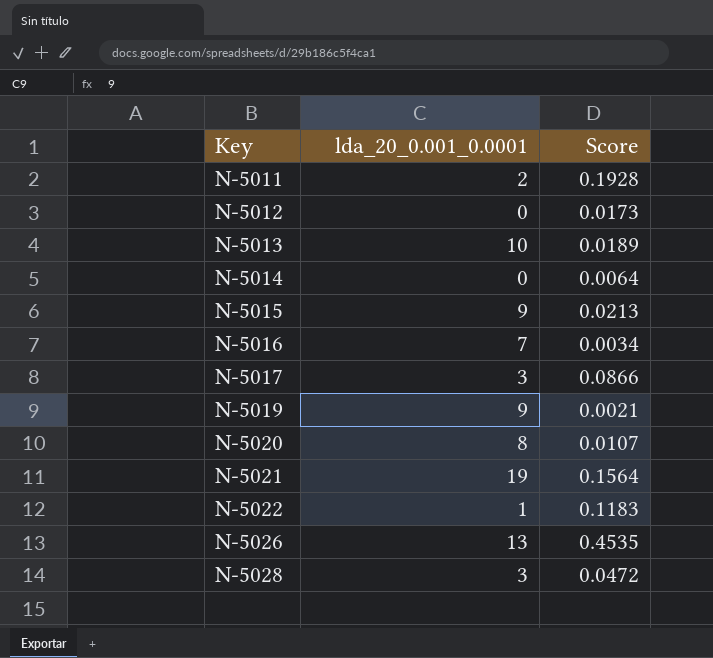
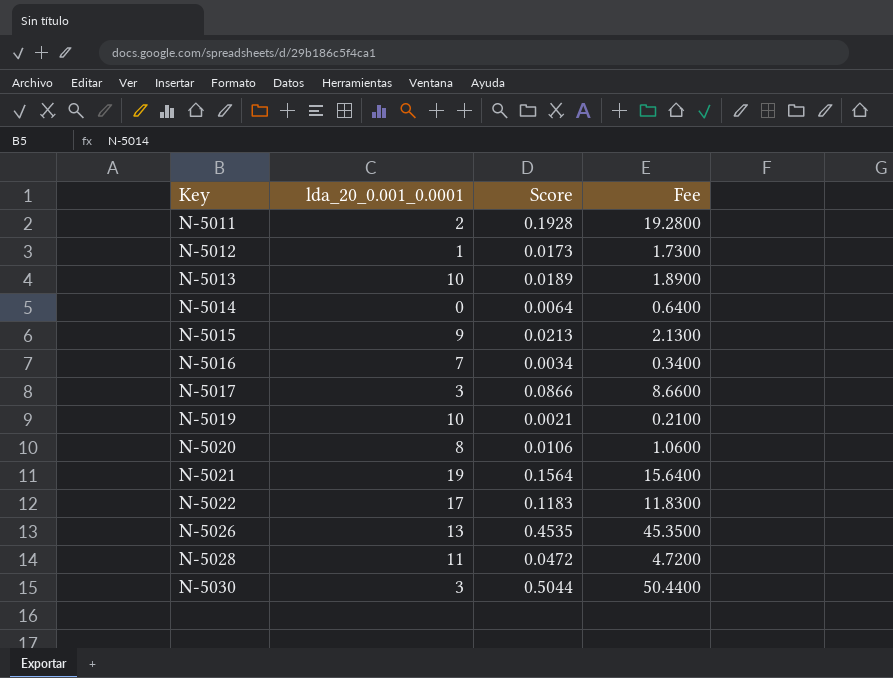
column Fee | formula: none -> [Score] * 100
N-5012 | lda_20_0.001_0.0001: 0 -> 1
N-5019 | lda_20_0.001_0.0001: 9 -> 10
N-5020 | Score: 0.0107 -> 0.0106
N-5022 | lda_20_0.001_0.0001: 1 -> 17
N-5028 | lda_20_0.001_0.0001: 3 -> 11
row N-5030: none -> 3 | 0.5044 | 50.4400

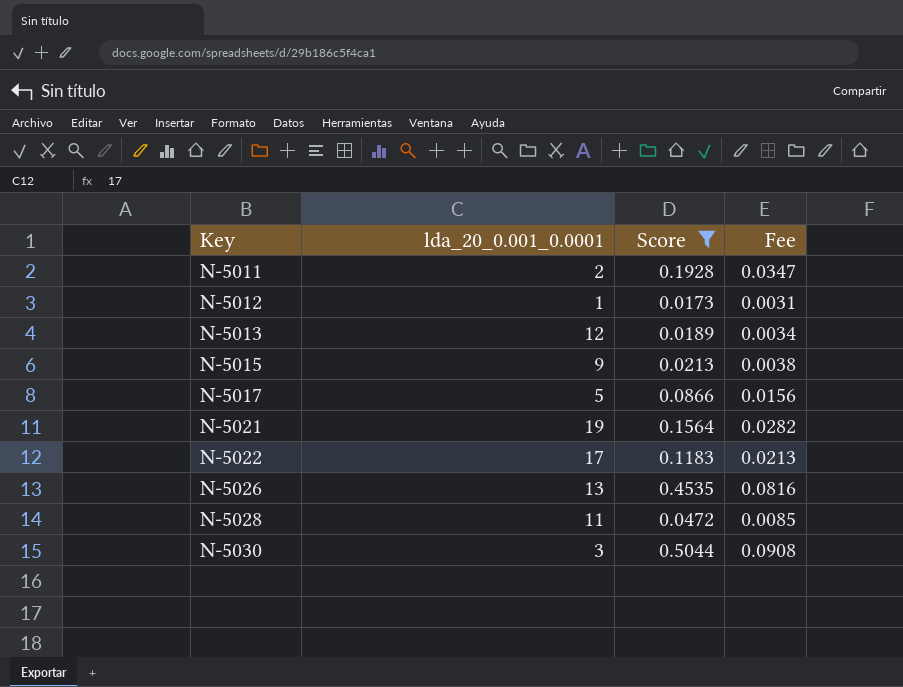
filter: none -> Score >= 0.0173
column Fee | formula: [Score] * 100 -> [Score] * 0.18
N-5013 | lda_20_0.001_0.0001: 10 -> 12
N-5017 | lda_20_0.001_0.0001: 3 -> 5

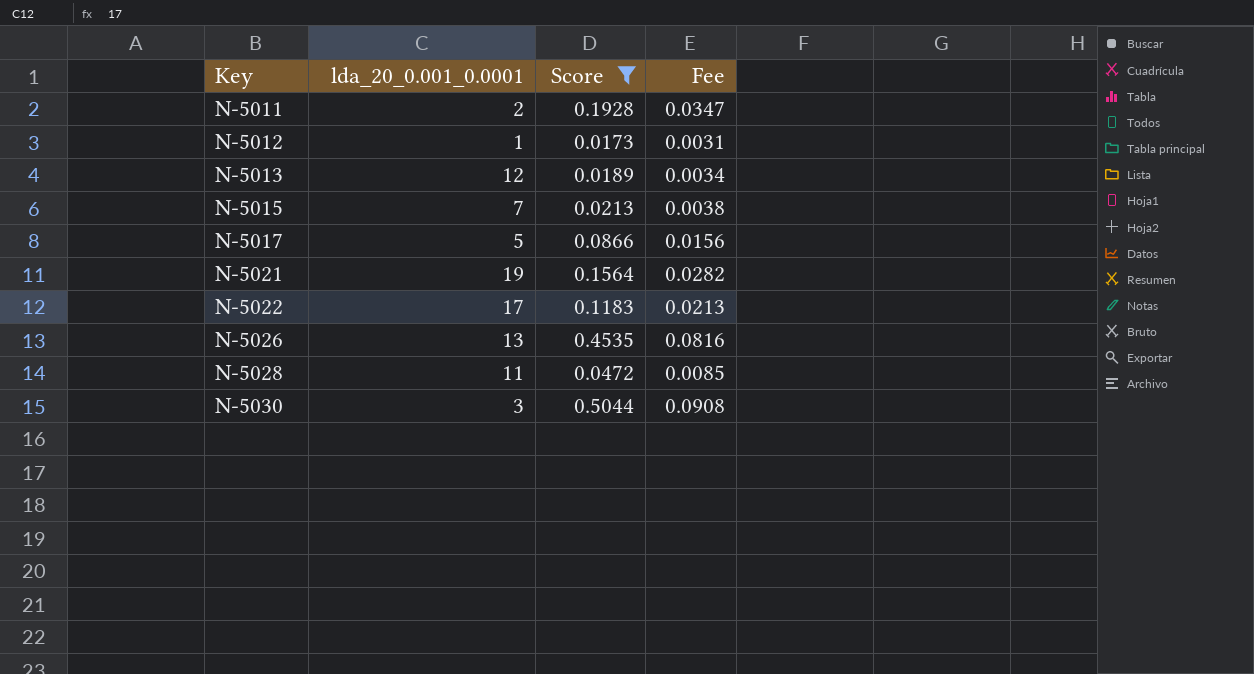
N-5015 | lda_20_0.001_0.0001: 9 -> 7

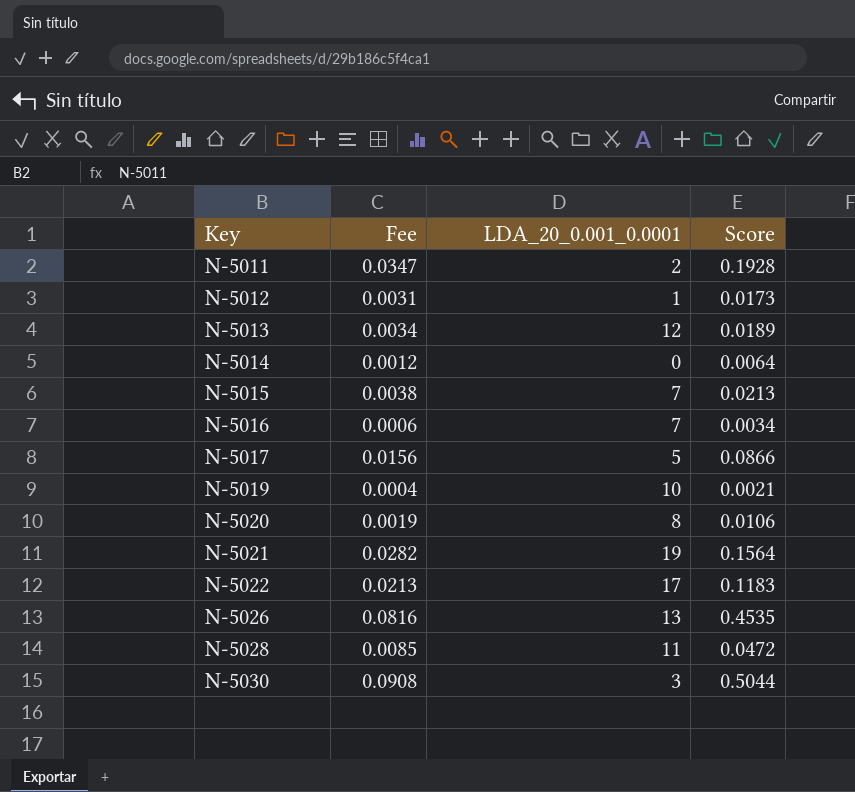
filter: Score >= 0.0173 -> none
column Fee | position: 4 -> 2
column name: lda_20_0.001_0.0001 -> LDA_20_0.001_0.0001

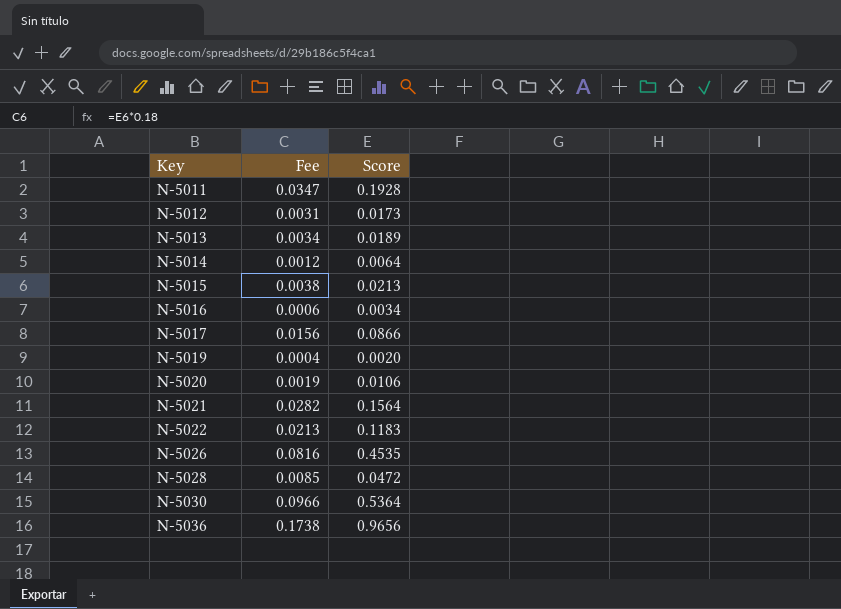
column LDA_20_0.001_0.0001 | position: 3 -> none
N-5019 | Score: 0.0021 -> 0.0020
N-5030 | Fee: 0.0908 -> 0.0966
N-5030 | Score: 0.5044 -> 0.5364
row N-5036: none -> 0.1738 | 0.9656

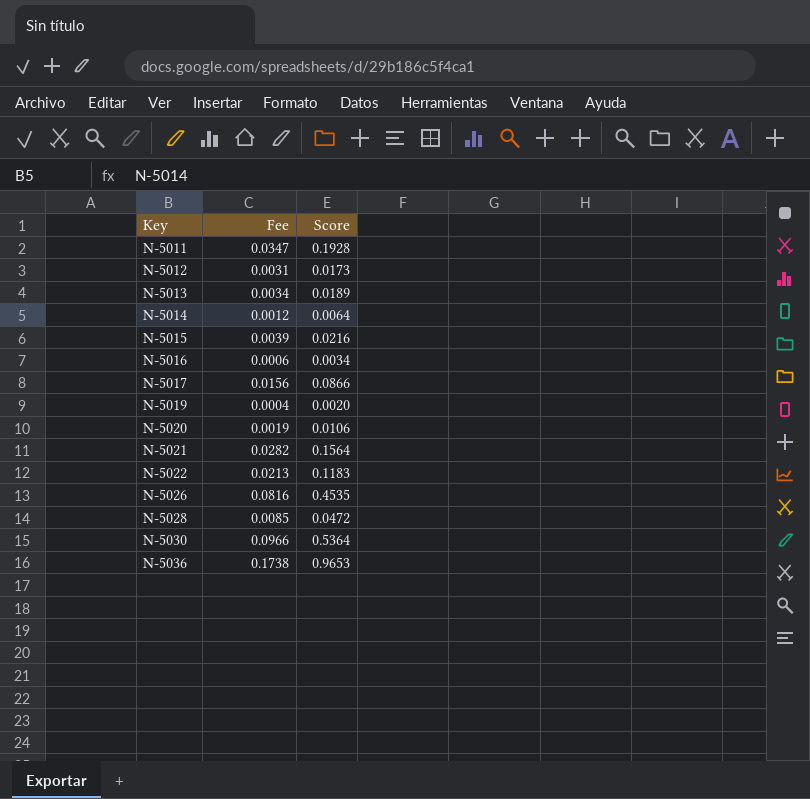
N-5015 | Fee: 0.0038 -> 0.0039
N-5015 | Score: 0.0213 -> 0.0216
N-5036 | Score: 0.9656 -> 0.9653

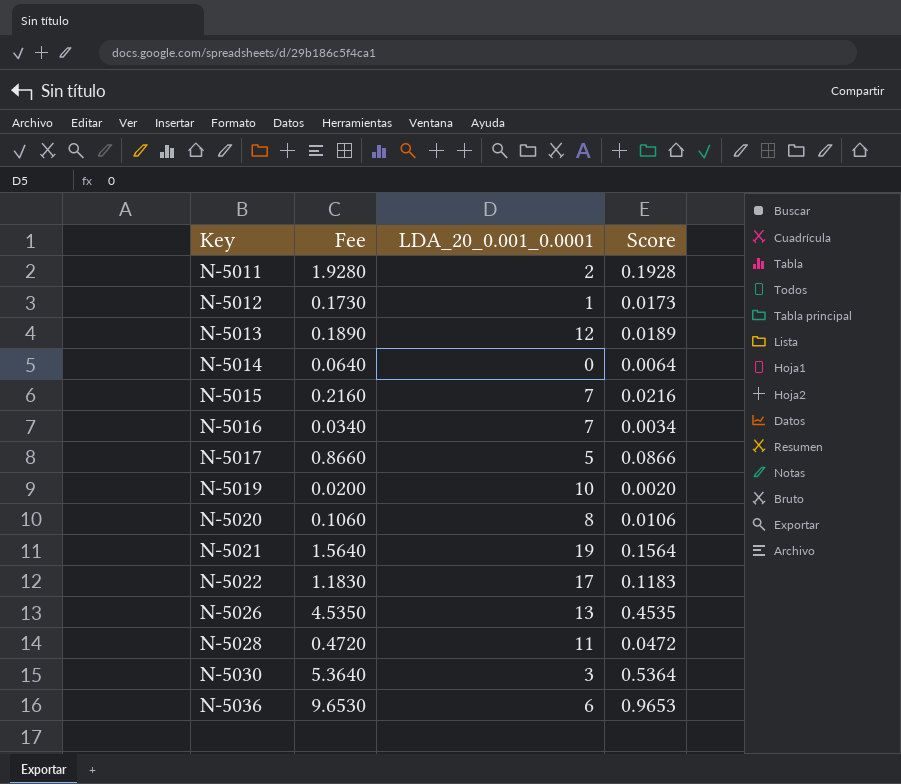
column Fee | formula: [Score] * 0.18 -> [Score] * 10
column LDA_20_0.001_0.0001 | position: none -> 3

